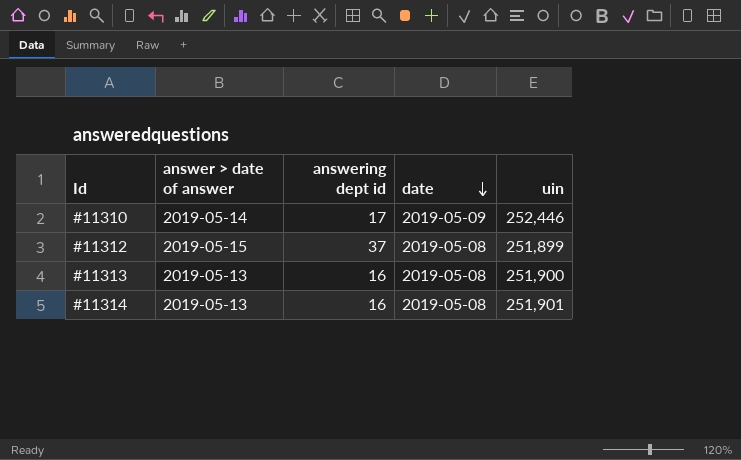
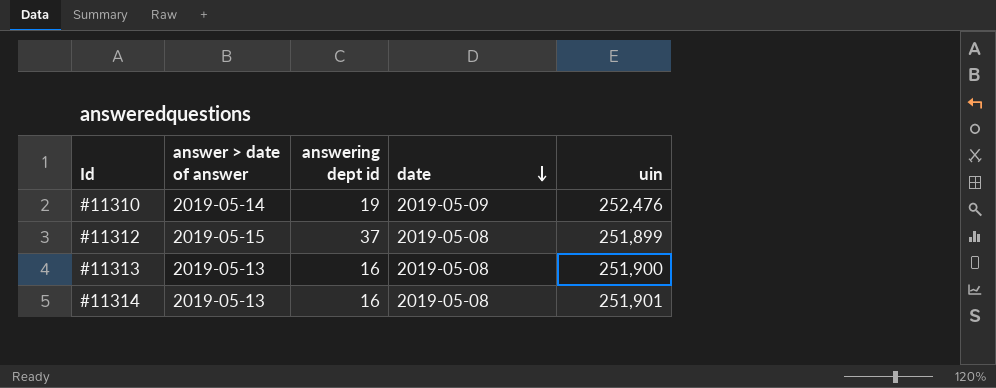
#11310 | answering dept id: 17 -> 19
#11310 | uin: 252,446 -> 252,476

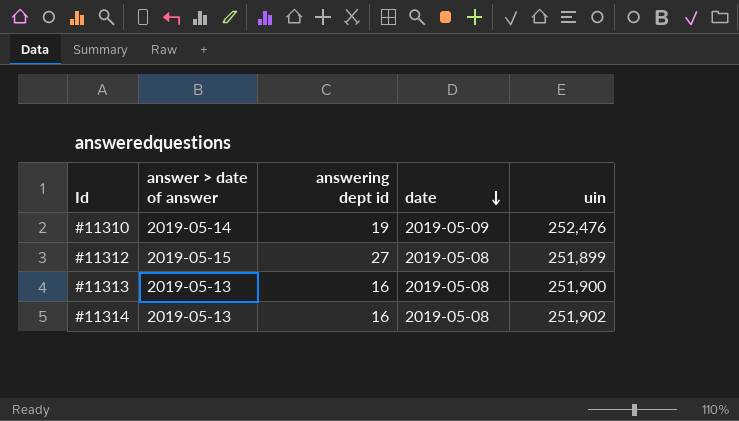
#11312 | answering dept id: 37 -> 27
#11314 | uin: 251,901 -> 251,902

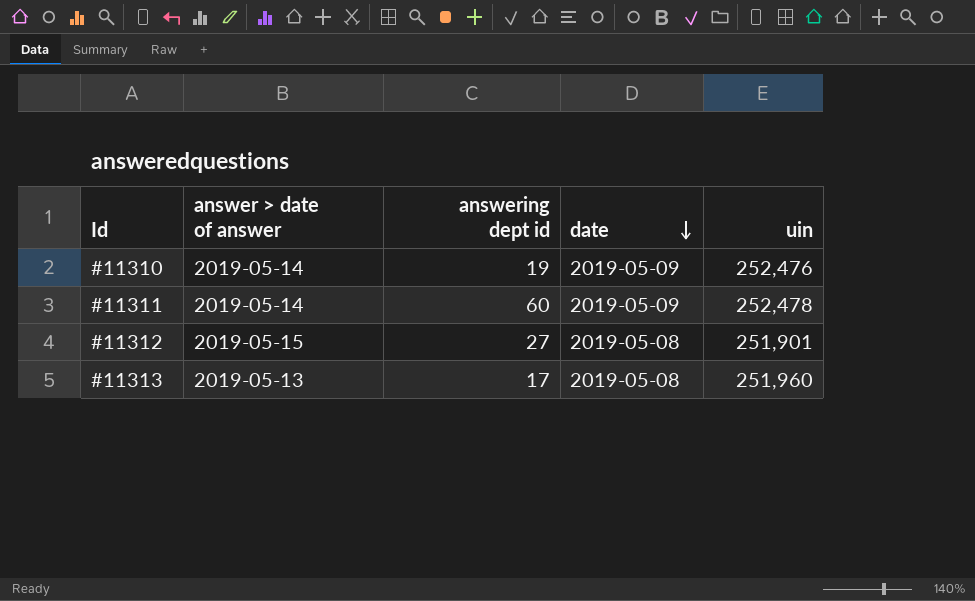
row #11314: 2019-05-13 | 16 | 2019-05-08 | 251,902 -> none
row #11311: none -> 2019-05-14 | 60 | 2019-05-09 | 252,478
#11312 | uin: 251,899 -> 251,901
#11313 | answering dept id: 16 -> 17
#11313 | uin: 251,900 -> 251,960

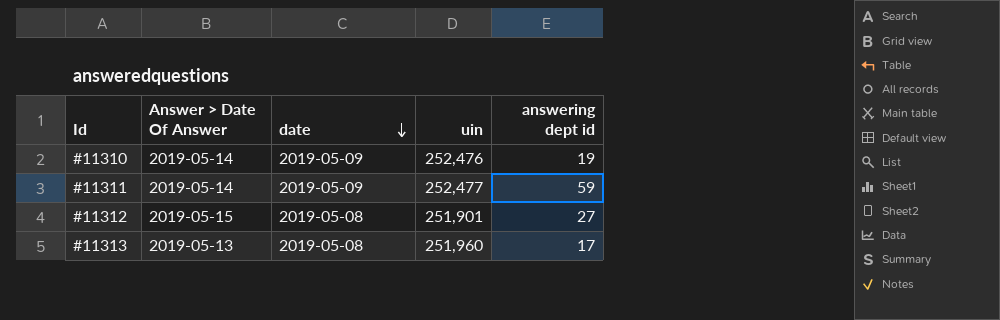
column name: answer > date of answer -> Answer > Date Of Answer
column answering dept id | position: 3 -> 5
#11311 | uin: 252,478 -> 252,477
#11311 | answering dept id: 60 -> 59

